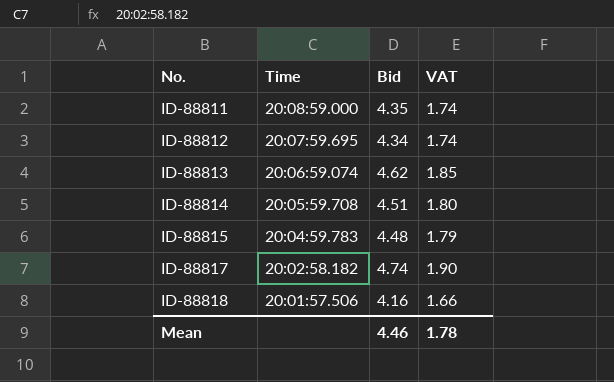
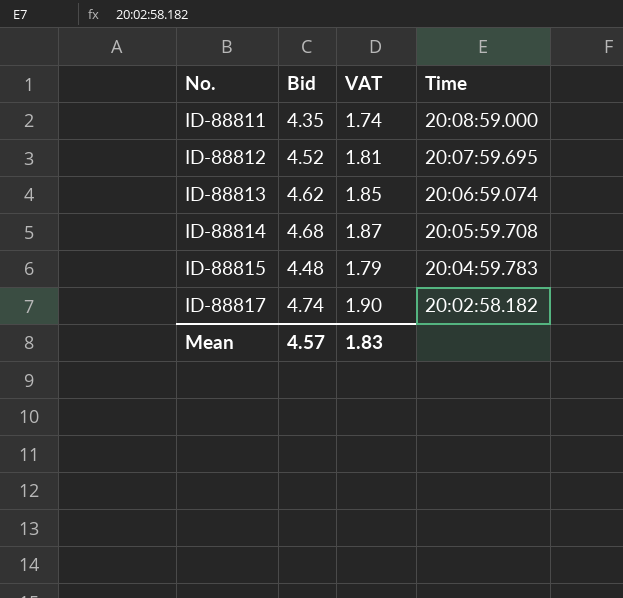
column Time | position: 2 -> 4
row ID-88818: 20:01:57.506 | 4.16 | 1.66 -> none
ID-88812 | Bid: 4.34 -> 4.52
ID-88812 | VAT: 1.74 -> 1.81
ID-88814 | Bid: 4.51 -> 4.68
ID-88814 | VAT: 1.80 -> 1.87
Mean | Bid: 4.46 -> 4.57
Mean | VAT: 1.78 -> 1.83

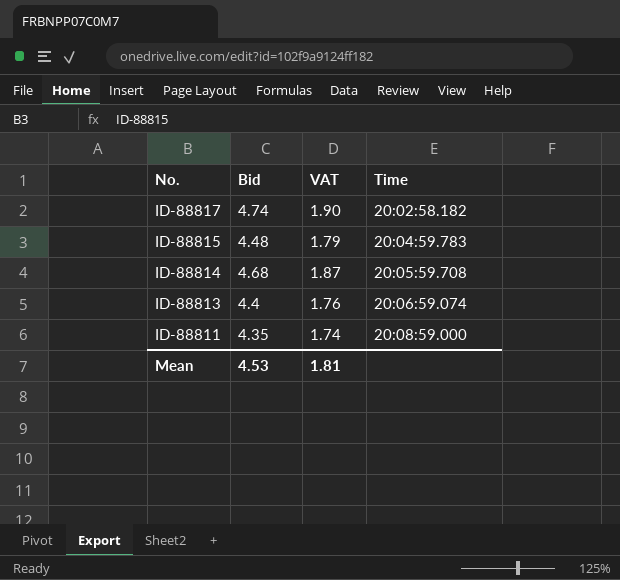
row order: No. ascending -> No. descending
row ID-88812: 4.52 | 1.81 | 20:07:59.695 -> none
ID-88813 | Bid: 4.62 -> 4.4
ID-88813 | VAT: 1.85 -> 1.76
Mean | Bid: 4.57 -> 4.53
Mean | VAT: 1.83 -> 1.81

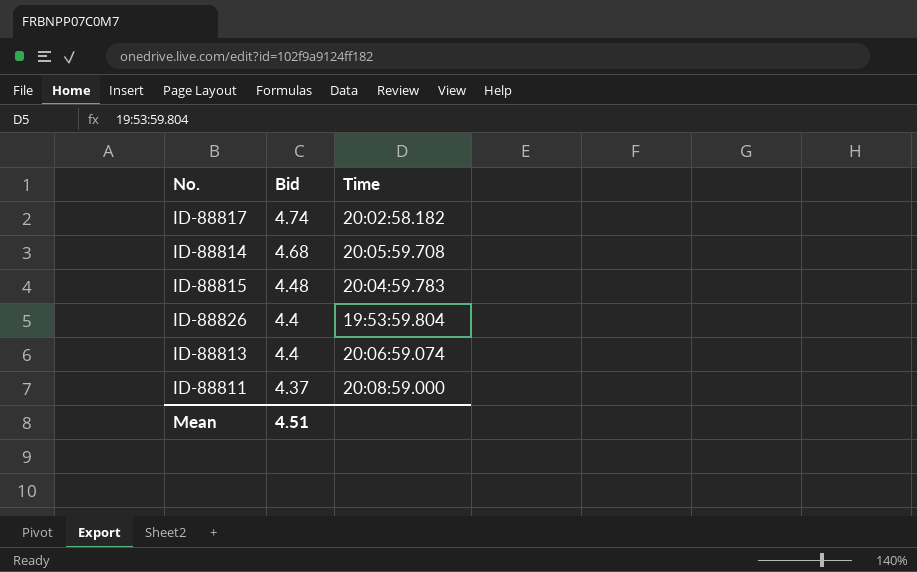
row order: No. descending -> Bid descending
column VAT | formula: [Bid] * 0.4 -> none
row ID-88826: none -> 4.4 | 19:53:59.804
ID-88811 | Bid: 4.35 -> 4.37
Mean | Bid: 4.53 -> 4.51

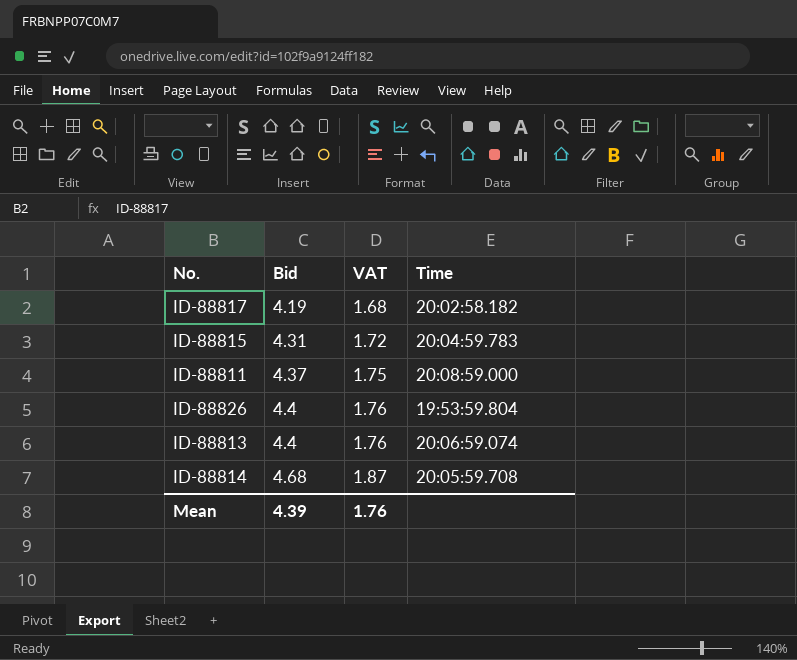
row order: Bid descending -> Bid ascending
column VAT | formula: none -> [Bid] * 0.4
ID-88817 | Bid: 4.74 -> 4.19
ID-88815 | Bid: 4.48 -> 4.31
Mean | Bid: 4.51 -> 4.39

